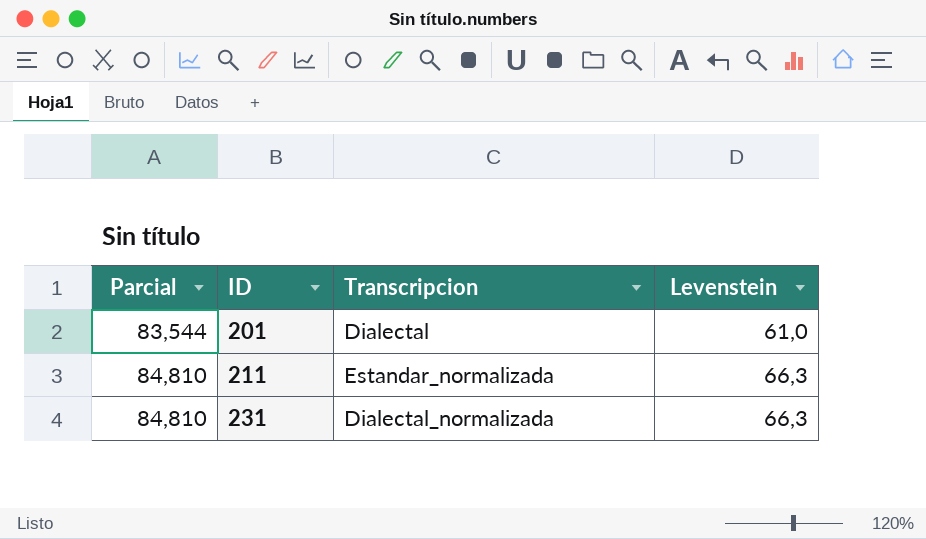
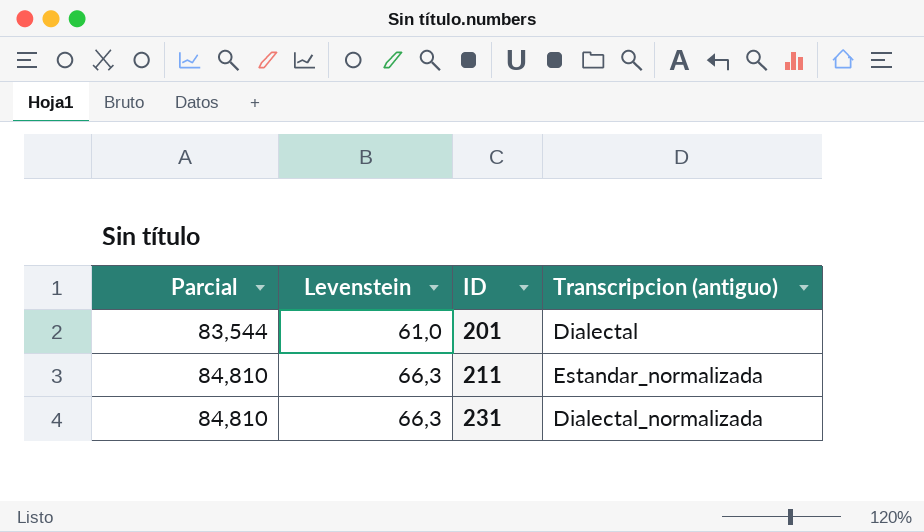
column Levenstein | position: 4 -> 2
column name: Transcripcion -> Transcripcion (antiguo)

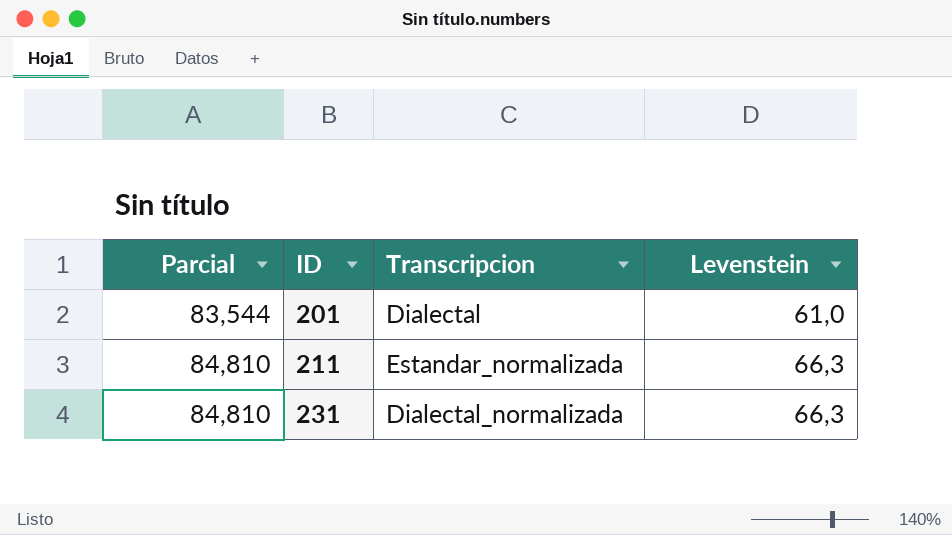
column name: Transcripcion (antiguo) -> Transcripcion
column Levenstein | position: 2 -> 4

